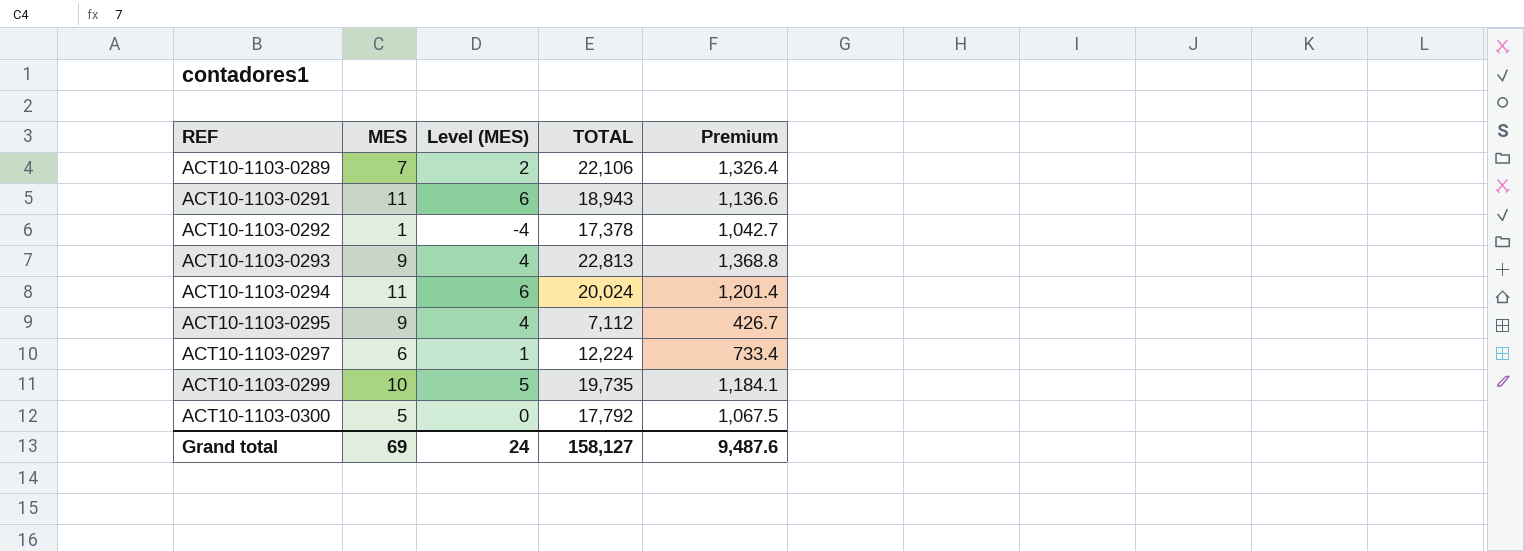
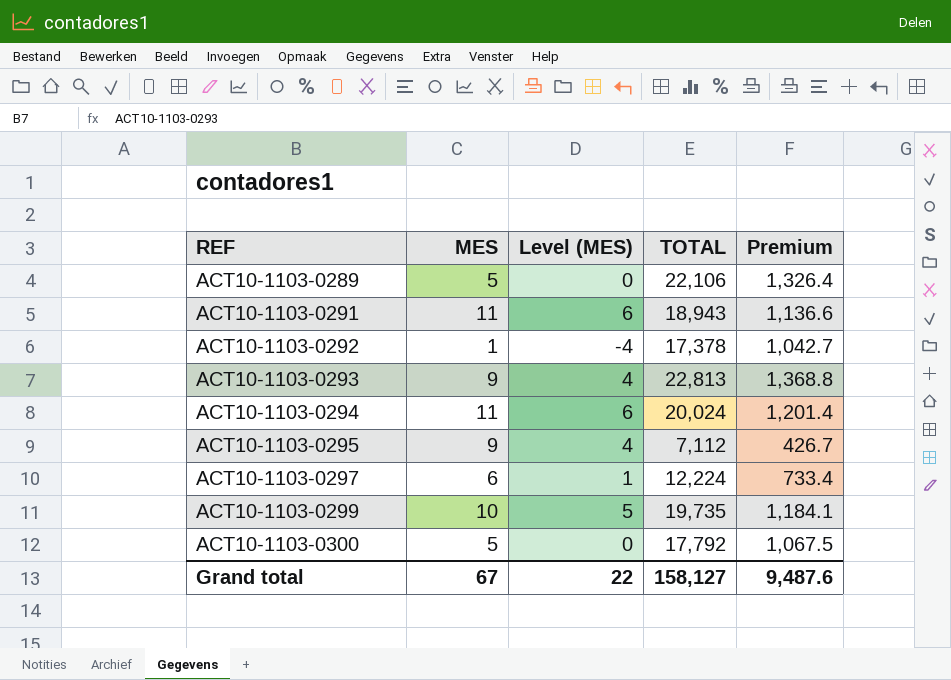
ACT10-1103-0289 | MES: 7 -> 5
ACT10-1103-0289 | Level (MES): 2 -> 0
Grand total | MES: 69 -> 67
Grand total | Level (MES): 24 -> 22

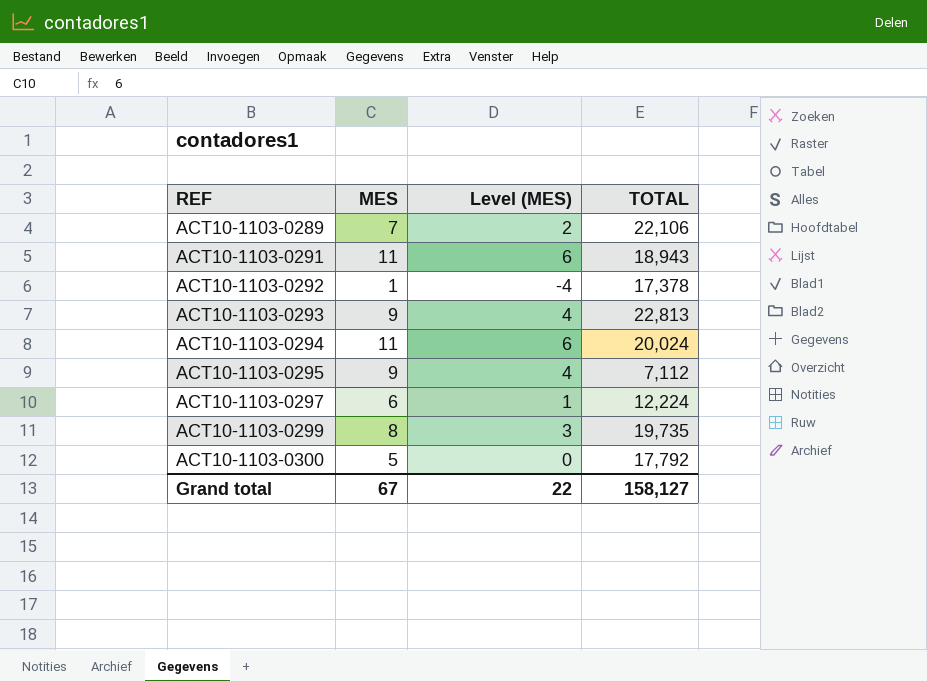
column Premium | formula: [TOTAL] * 0.06 -> none
ACT10-1103-0289 | MES: 5 -> 7
ACT10-1103-0289 | Level (MES): 0 -> 2
ACT10-1103-0299 | MES: 10 -> 8
ACT10-1103-0299 | Level (MES): 5 -> 3

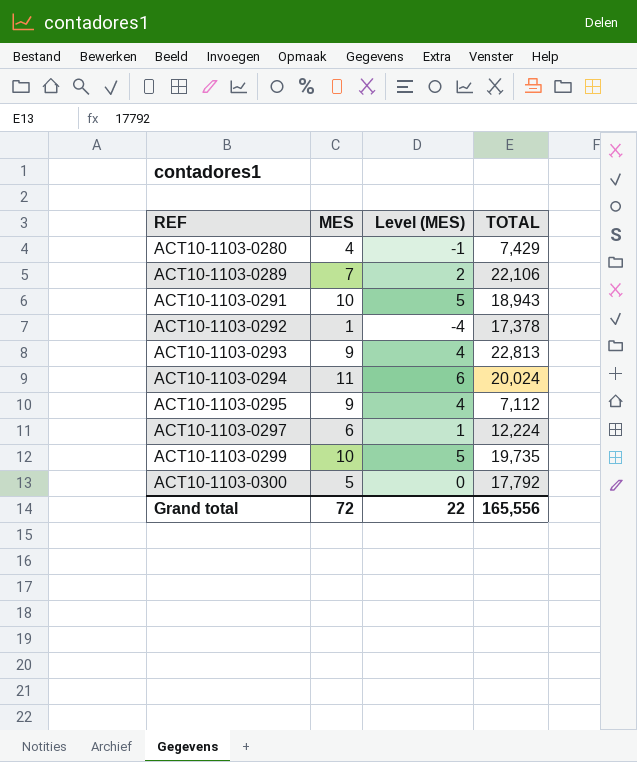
row ACT10-1103-0280: none -> 4 | -1 | 7,429
ACT10-1103-0291 | MES: 11 -> 10
ACT10-1103-0291 | Level (MES): 6 -> 5
ACT10-1103-0299 | MES: 8 -> 10
ACT10-1103-0299 | Level (MES): 3 -> 5
Grand total | MES: 67 -> 72
Grand total | TOTAL: 158,127 -> 165,556

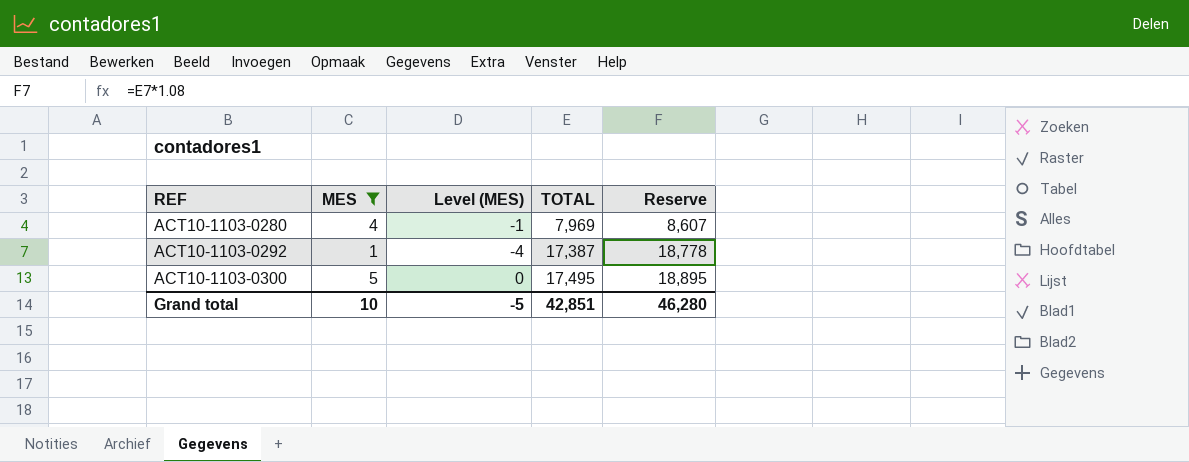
filter: none -> MES <= 5
column Reserve | formula: none -> [TOTAL] * 1.08
ACT10-1103-0280 | TOTAL: 7,429 -> 7,969
ACT10-1103-0292 | TOTAL: 17,378 -> 17,387
ACT10-1103-0300 | TOTAL: 17,792 -> 17,495
Grand total | MES: 72 -> 10
Grand total | Level (MES): 22 -> -5
Grand total | TOTAL: 165,556 -> 42,851

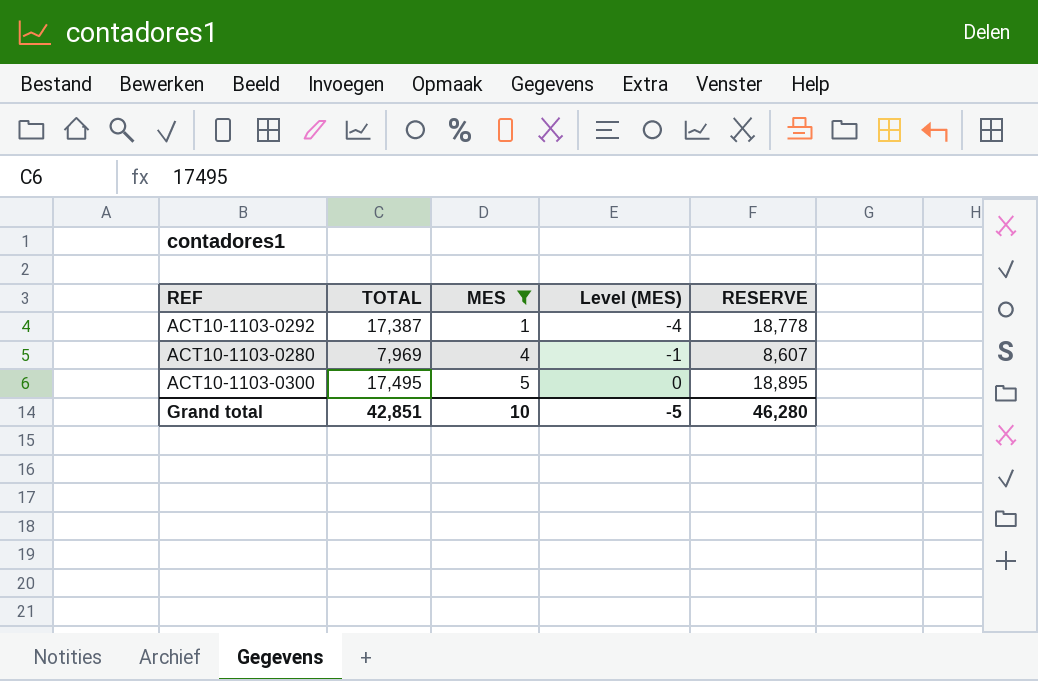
row order: REF ascending -> MES ascending
column TOTAL | position: 4 -> 2
column name: Reserve -> RESERVE

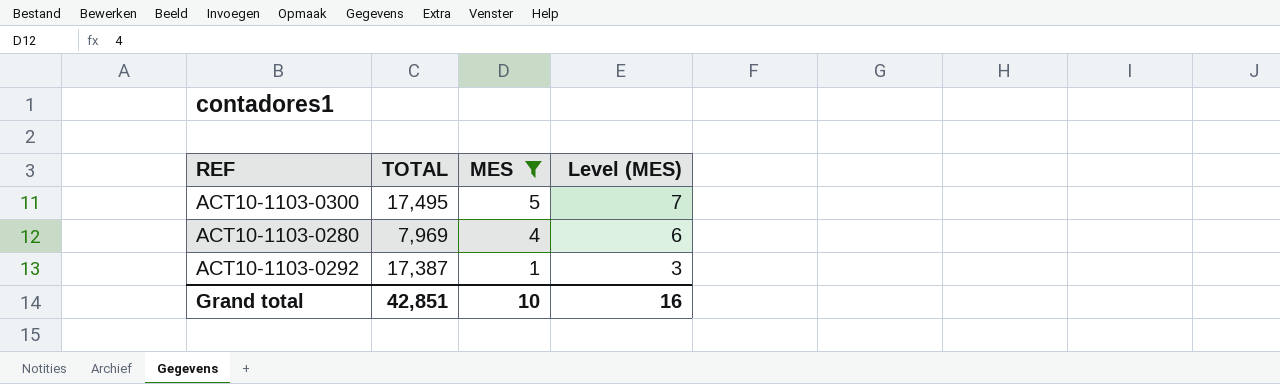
row order: MES ascending -> MES descending
column RESERVE | formula: [TOTAL] * 1.08 -> none
column Level (MES) | formula: [MES] - 5 -> [MES] + 2
Grand total | Level (MES): -5 -> 16

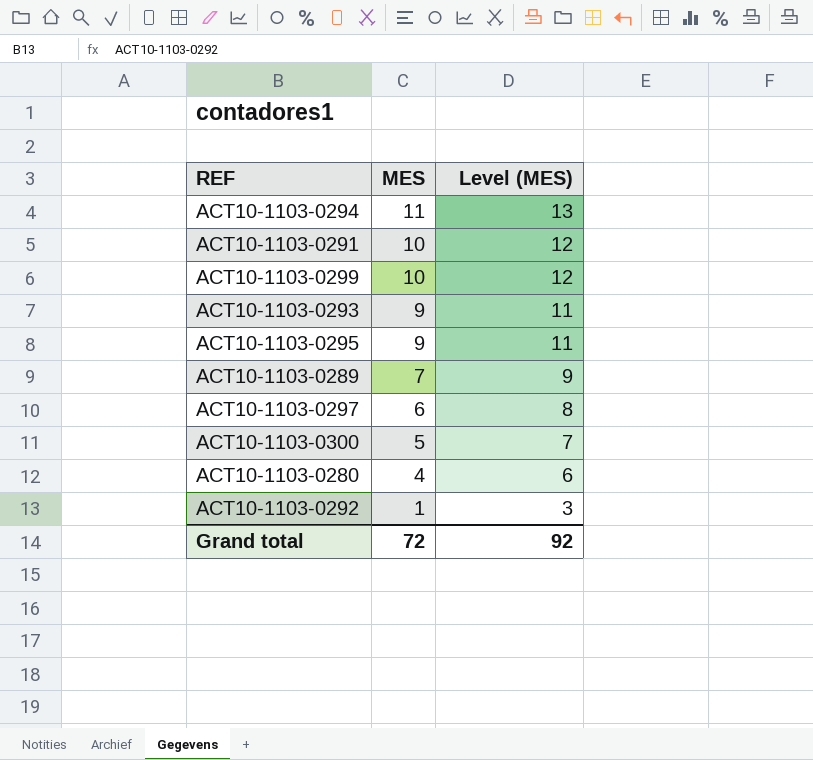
filter: MES <= 5 -> none
column TOTAL | position: 2 -> none
Grand total | MES: 10 -> 72
Grand total | Level (MES): 16 -> 92

